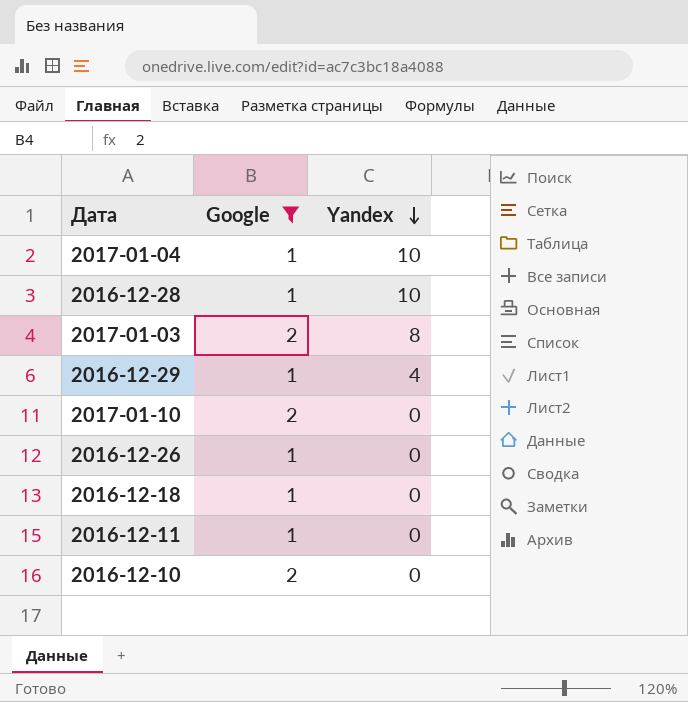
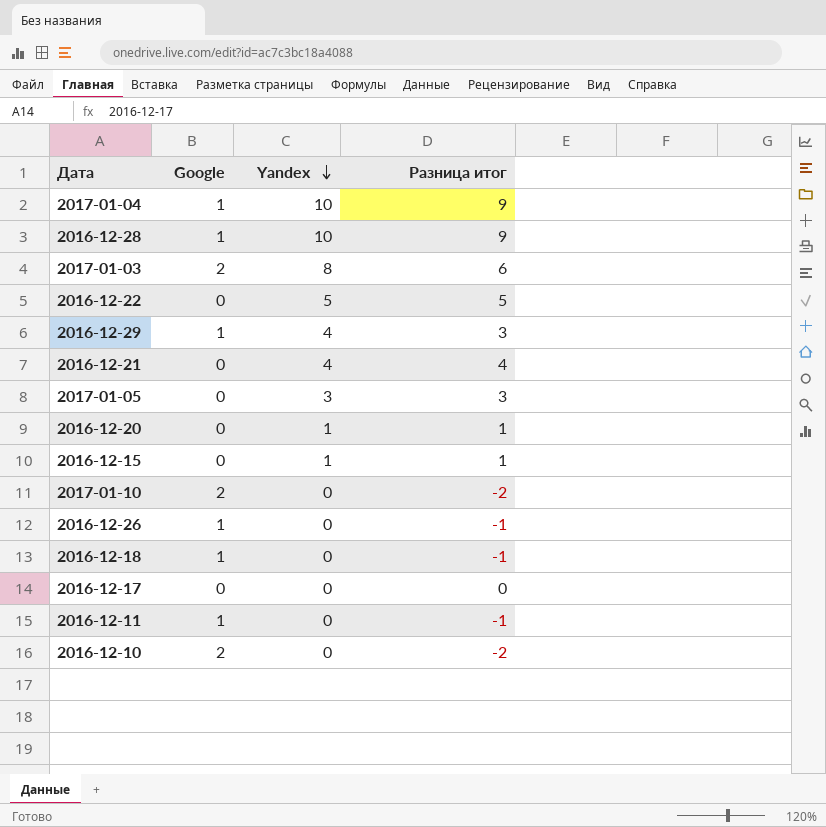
filter: Google != 0 -> none
column Разница итог | formula: none -> [Yandex] - [Google]

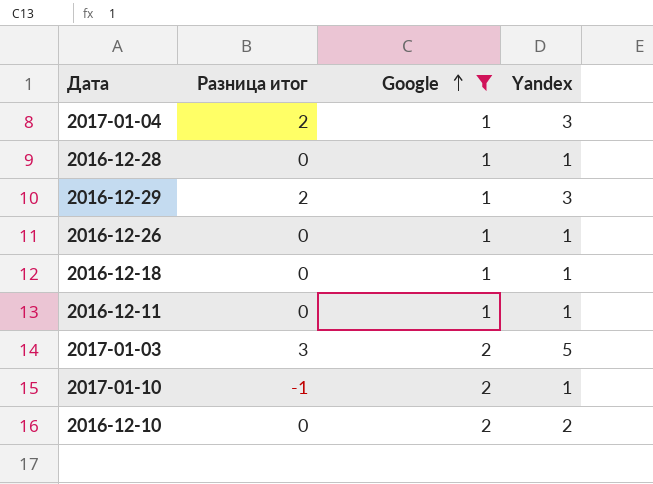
filter: none -> Google != 0
row order: Yandex descending -> Google ascending
column Разница итог | position: 4 -> 2
2017-01-04 | Разница итог: 9 -> 2
2017-01-04 | Yandex: 10 -> 3
2016-12-28 | Разница итог: 9 -> 0
2016-12-28 | Yandex: 10 -> 1
2016-12-29 | Разница итог: 3 -> 2
2016-12-29 | Yandex: 4 -> 3
2016-12-26 | Разница итог: -1 -> 0
2016-12-26 | Yandex: 0 -> 1
2016-12-18 | Разница итог: -1 -> 0
2016-12-18 | Yandex: 0 -> 1
2016-12-11 | Разница итог: -1 -> 0
2016-12-11 | Yandex: 0 -> 1
2017-01-03 | Разница итог: 6 -> 3
2017-01-03 | Yandex: 8 -> 5
2017-01-10 | Разница итог: -2 -> -1
2017-01-10 | Yandex: 0 -> 1
2016-12-10 | Разница итог: -2 -> 0
2016-12-10 | Yandex: 0 -> 2

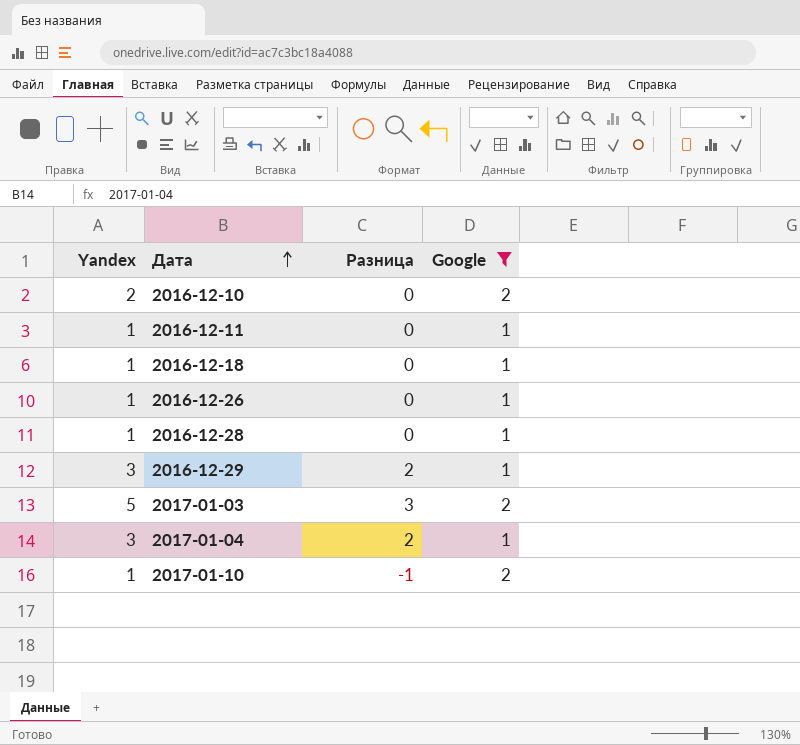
row order: Google ascending -> Дата ascending
column Yandex | position: 4 -> 1
column name: Разница итог -> Разница

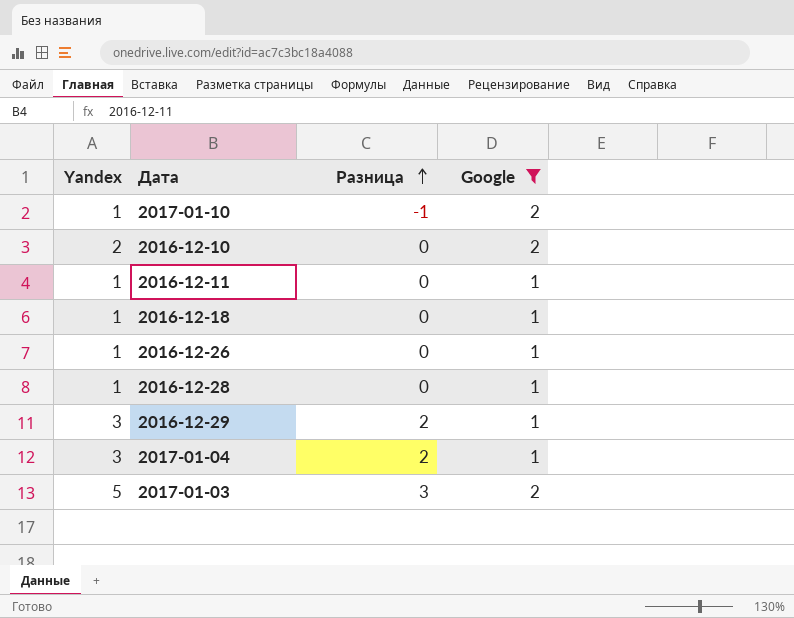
row order: Дата ascending -> Разница ascending

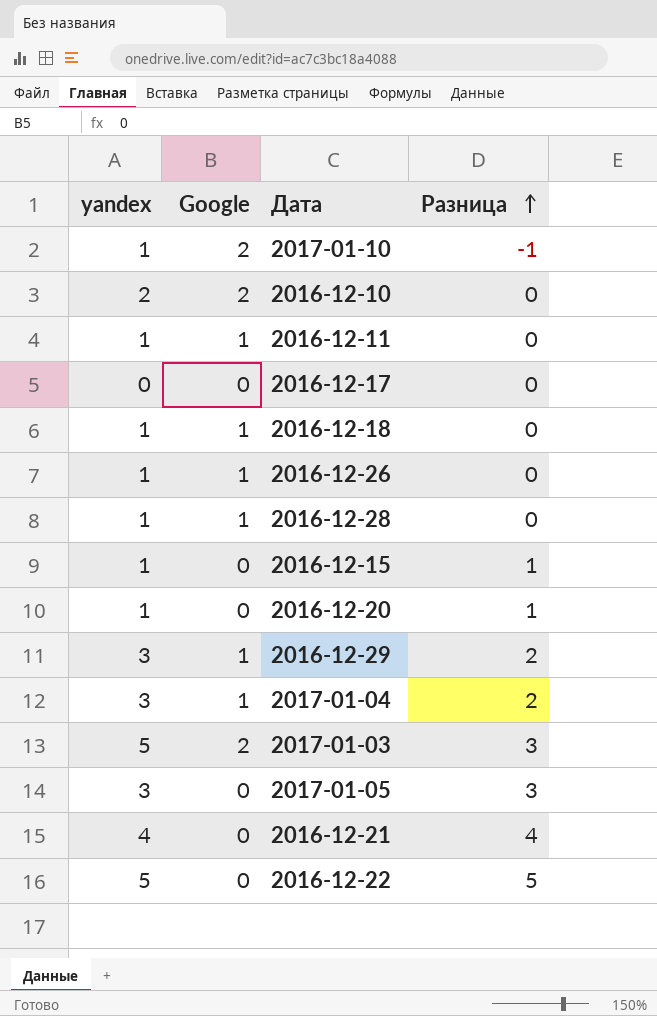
filter: Google != 0 -> none
column name: Yandex -> yandex
column Google | position: 4 -> 2

